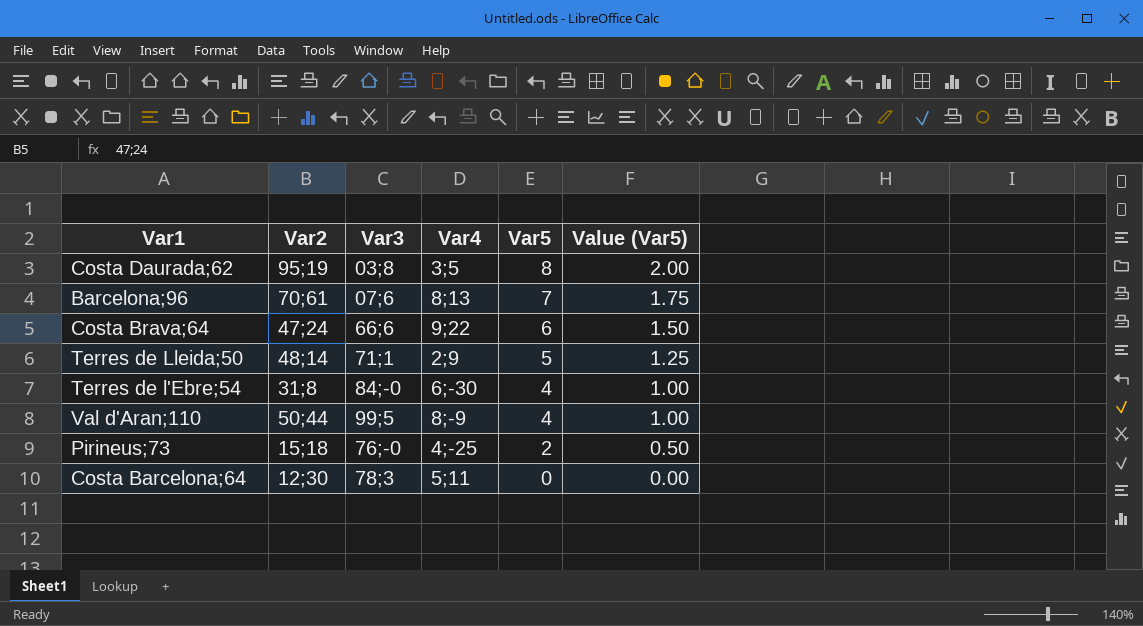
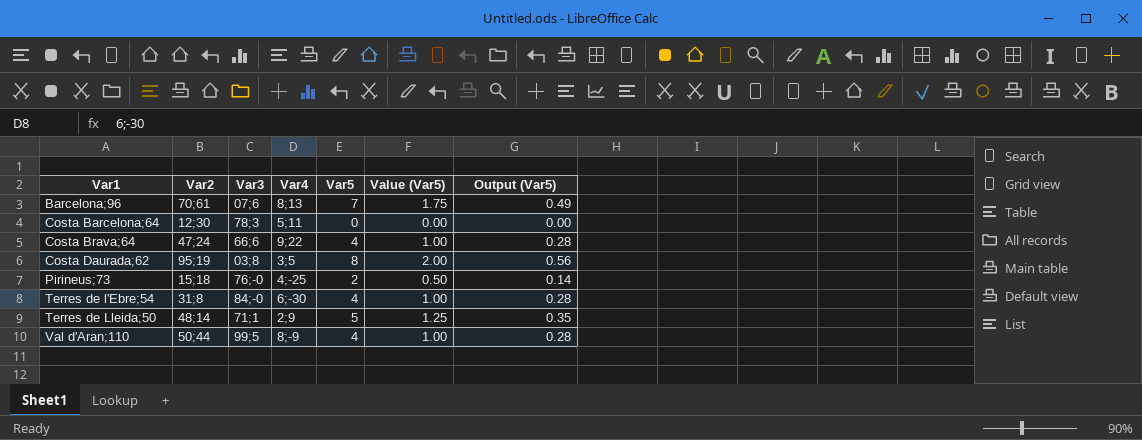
row order: Var5 descending -> Var1 ascending
column Output (Var5) | formula: none -> [Var5] * 0.07
Costa Brava;64 | Var5: 6 -> 4
Costa Brava;64 | Value (Var5): 1.50 -> 1.00

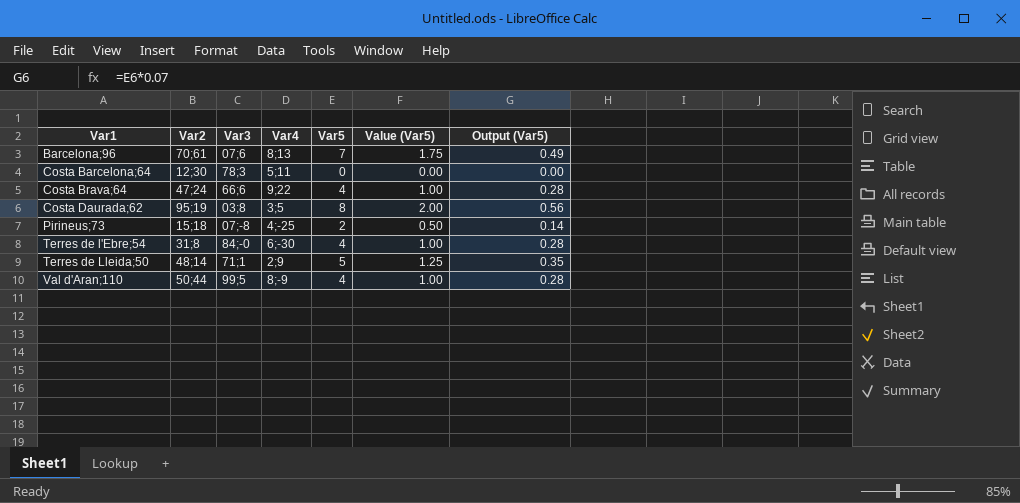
Pirineus;73 | Var3: 76;-0 -> 07;-8

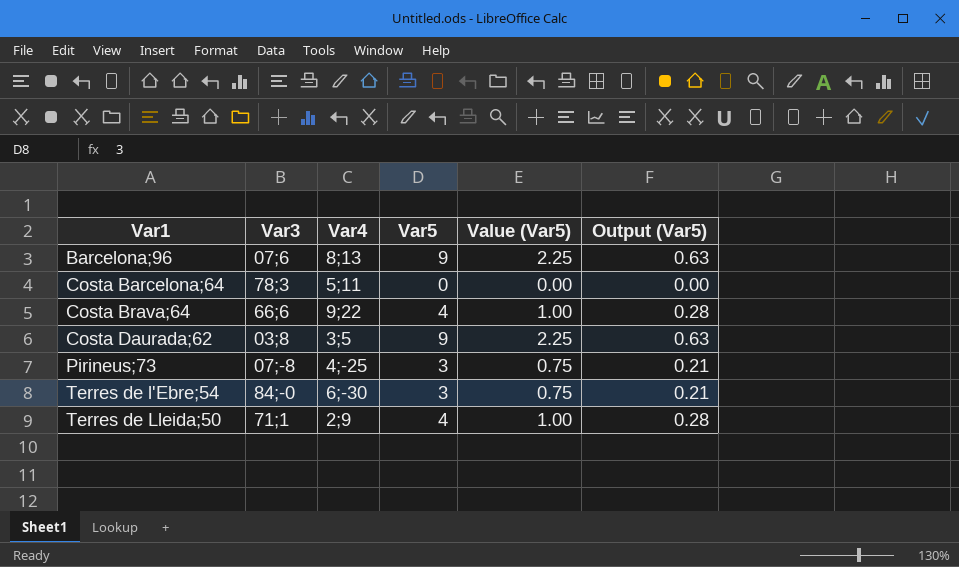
column Var2 | position: 2 -> none
row Val d'Aran;110: 50;44 | 99;5 | 8;-9 | 4 | 1.00 | 0.28 -> none
Barcelona;96 | Var5: 7 -> 9
Barcelona;96 | Value (Var5): 1.75 -> 2.25
Barcelona;96 | Output (Var5): 0.49 -> 0.63
Costa Daurada;62 | Var5: 8 -> 9
Costa Daurada;62 | Value (Var5): 2.00 -> 2.25
Costa Daurada;62 | Output (Var5): 0.56 -> 0.63
Pirineus;73 | Var5: 2 -> 3
Pirineus;73 | Value (Var5): 0.50 -> 0.75
Pirineus;73 | Output (Var5): 0.14 -> 0.21
Terres de l'Ebre;54 | Var5: 4 -> 3
Terres de l'Ebre;54 | Value (Var5): 1.00 -> 0.75
Terres de l'Ebre;54 | Output (Var5): 0.28 -> 0.21
Terres de Lleida;50 | Var5: 5 -> 4
Terres de Lleida;50 | Value (Var5): 1.25 -> 1.00
Terres de Lleida;50 | Output (Var5): 0.35 -> 0.28

